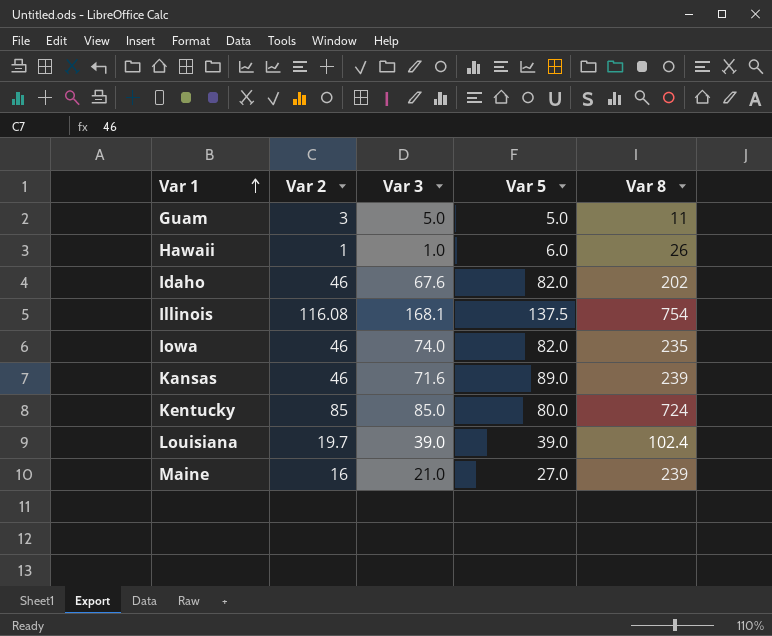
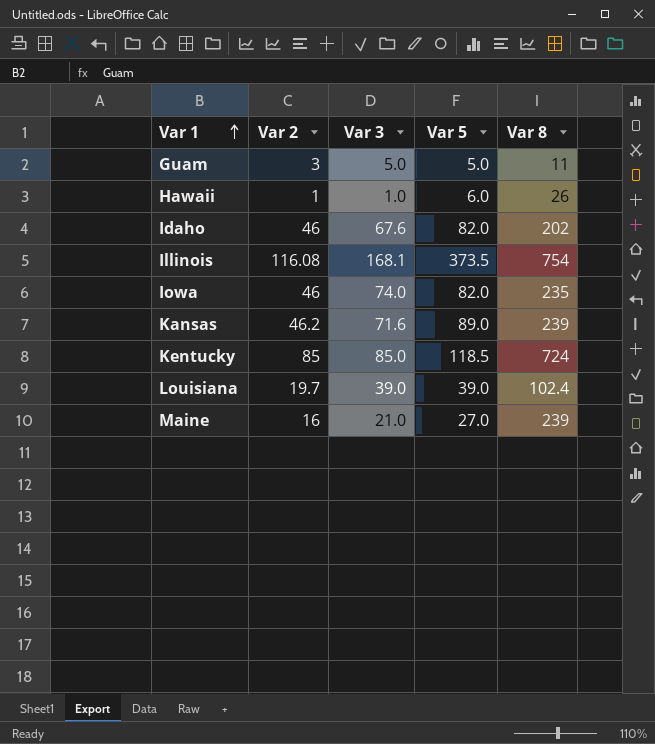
Illinois | Var 5: 137.5 -> 373.5
Kansas | Var 2: 46 -> 46.2
Kentucky | Var 5: 80.0 -> 118.5

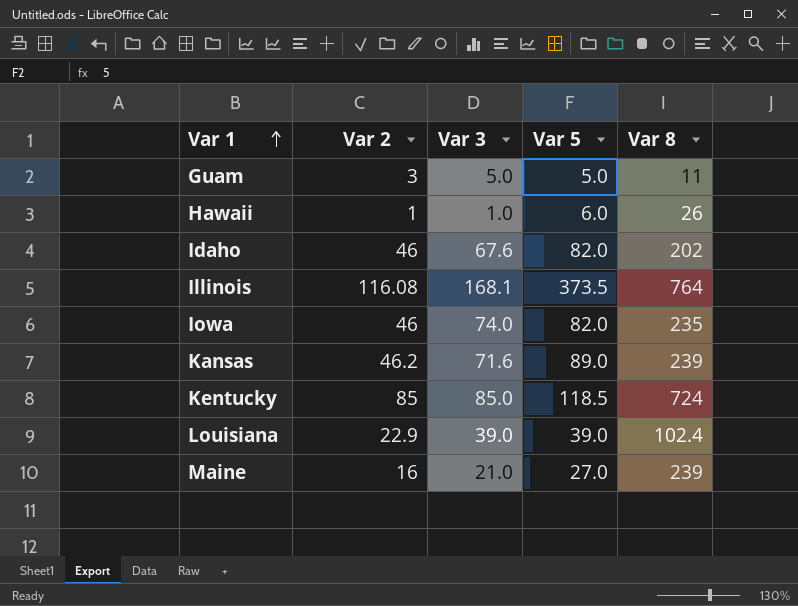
Illinois | Var 8: 754 -> 764
Louisiana | Var 2: 19.7 -> 22.9

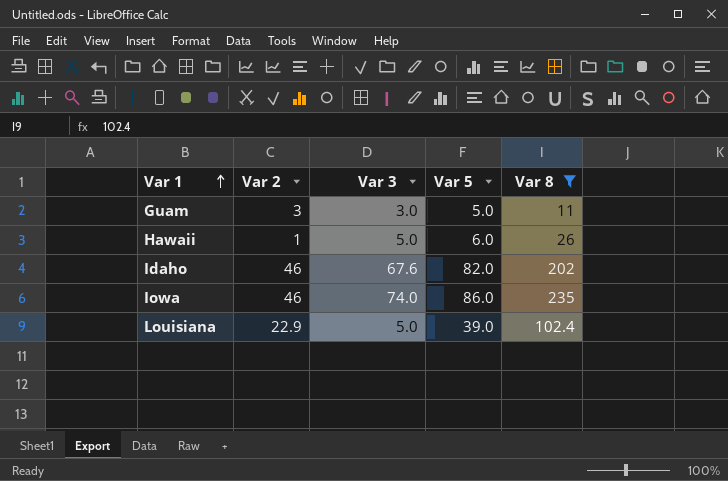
filter: none -> Var 8 <= 235
Guam | Var 3: 5.0 -> 3.0
Hawaii | Var 3: 1.0 -> 5.0
Iowa | Var 5: 82.0 -> 86.0
Louisiana | Var 3: 39.0 -> 5.0

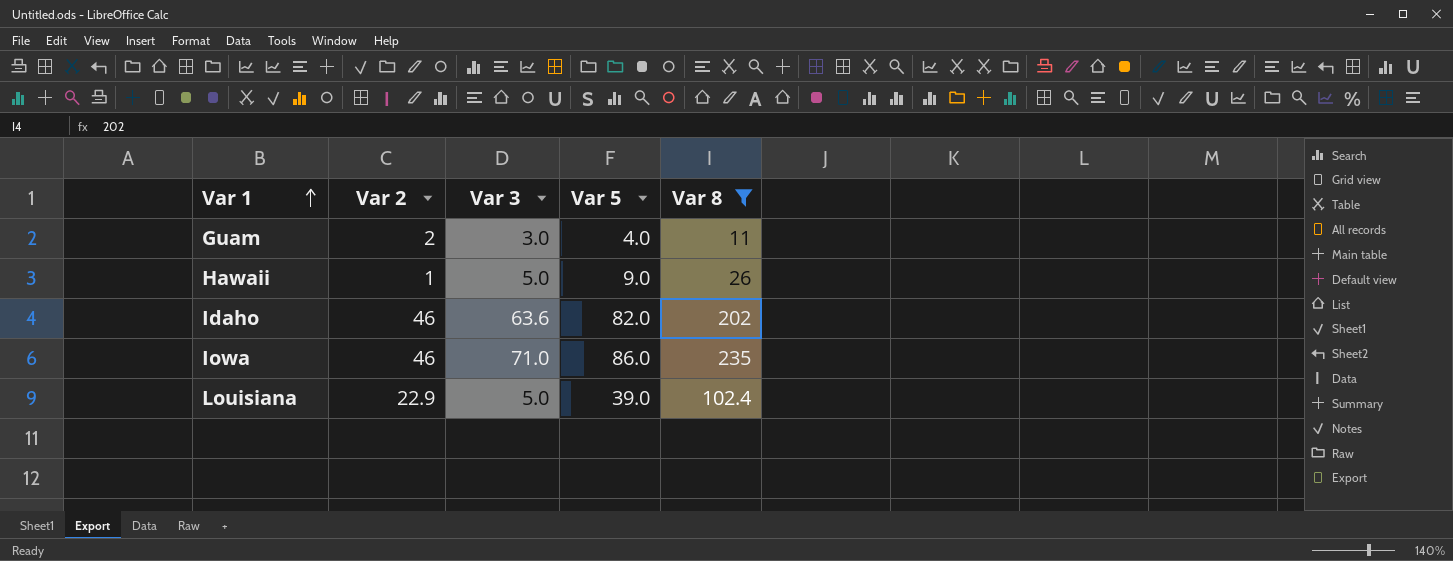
Guam | Var 2: 3 -> 2
Guam | Var 5: 5.0 -> 4.0
Hawaii | Var 5: 6.0 -> 9.0
Idaho | Var 3: 67.6 -> 63.6
Iowa | Var 3: 74.0 -> 71.0

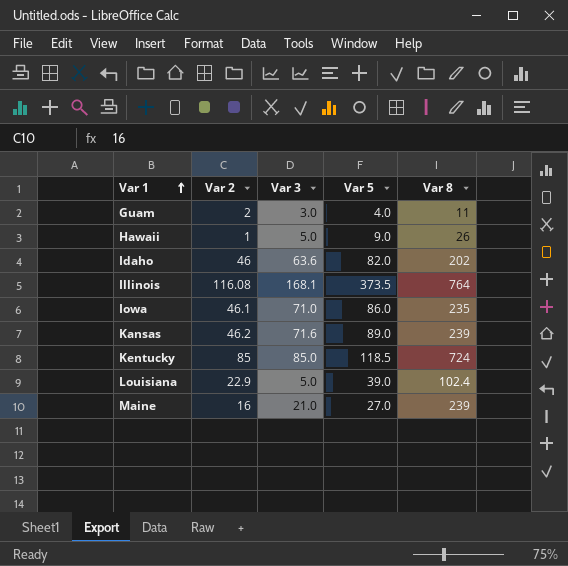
filter: Var 8 <= 235 -> none
Iowa | Var 2: 46 -> 46.1

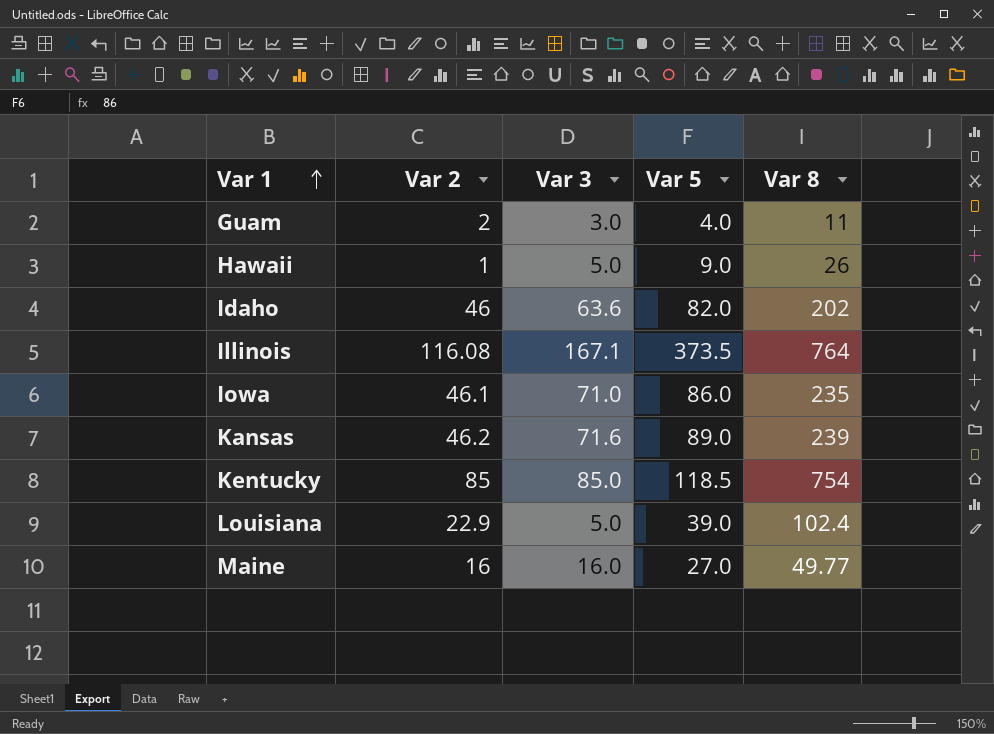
Illinois | Var 3: 168.1 -> 167.1
Kentucky | Var 8: 724 -> 754
Maine | Var 3: 21.0 -> 16.0
Maine | Var 8: 239 -> 49.77

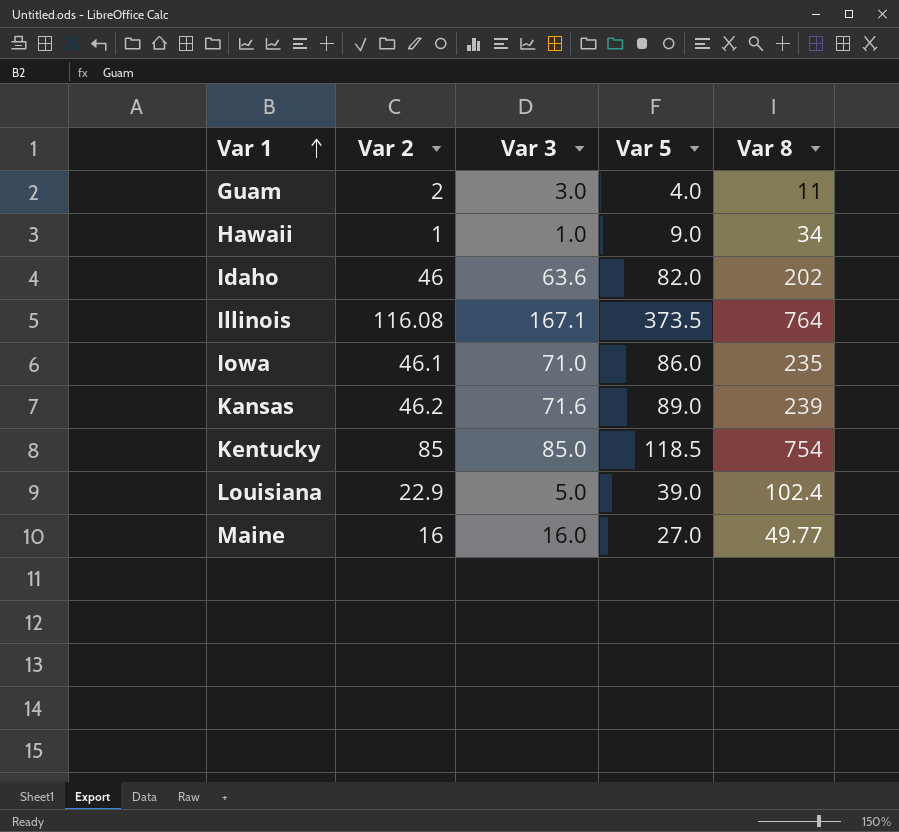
Hawaii | Var 3: 5.0 -> 1.0
Hawaii | Var 8: 26 -> 34

